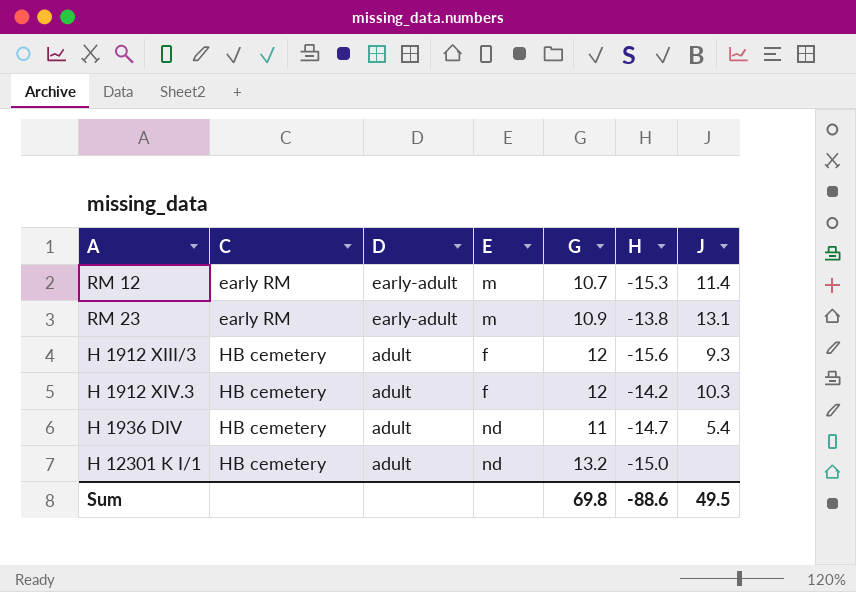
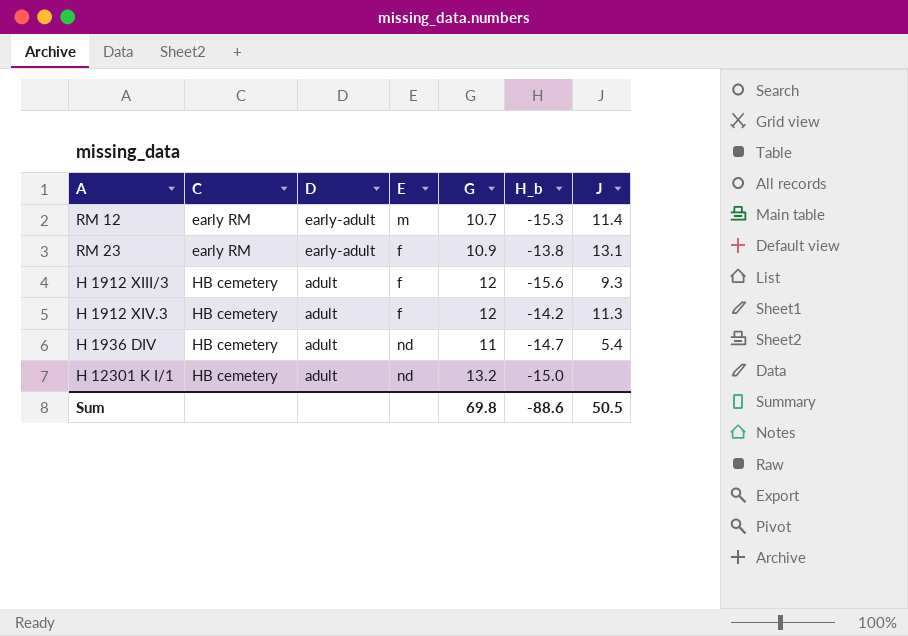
column name: H -> H_b
RM 23 | E: m -> f
H 1912 XIV.3 | J: 10.3 -> 11.3
Sum | J: 49.5 -> 50.5

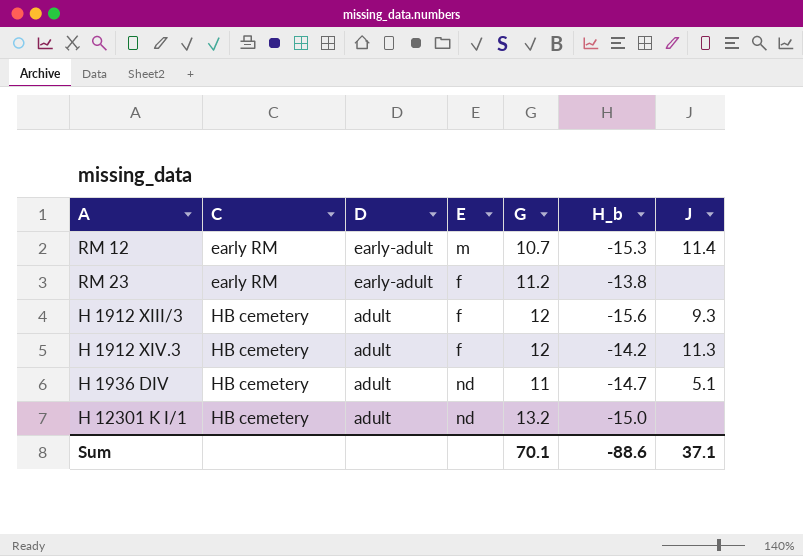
RM 23 | G: 10.9 -> 11.2
RM 23 | J: 13.1 -> none
H 1936 DIV | J: 5.4 -> 5.1
Sum | G: 69.8 -> 70.1
Sum | J: 50.5 -> 37.1

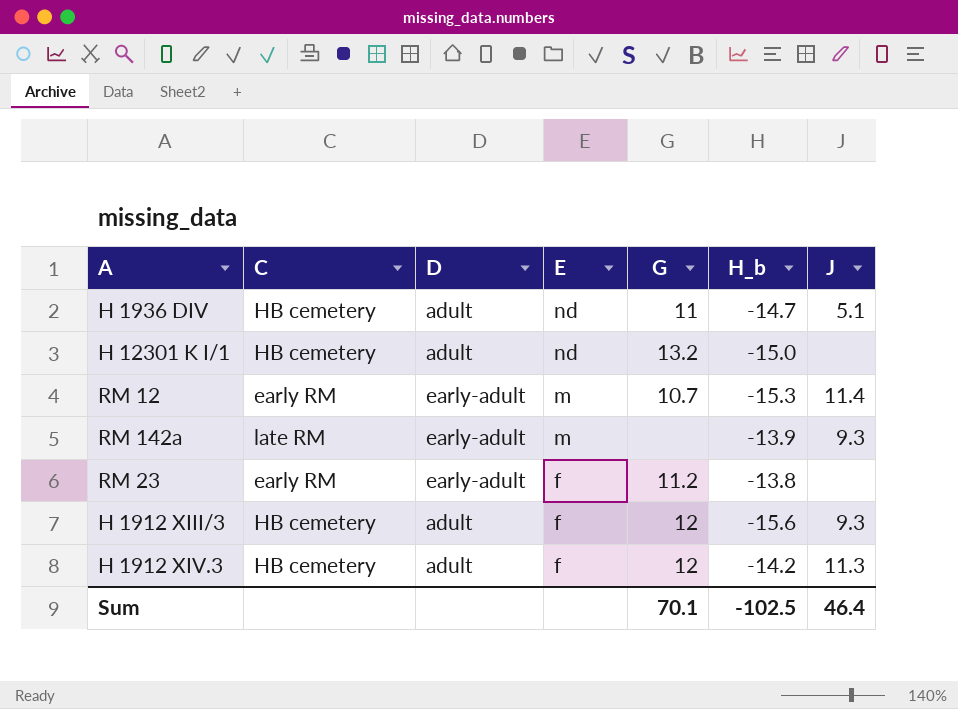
row order: C ascending -> E descending
row RM 142a: none -> late RM | early-adult | m | none | -13.9 | 9.3
Sum | H_b: -88.6 -> -102.5
Sum | J: 37.1 -> 46.4

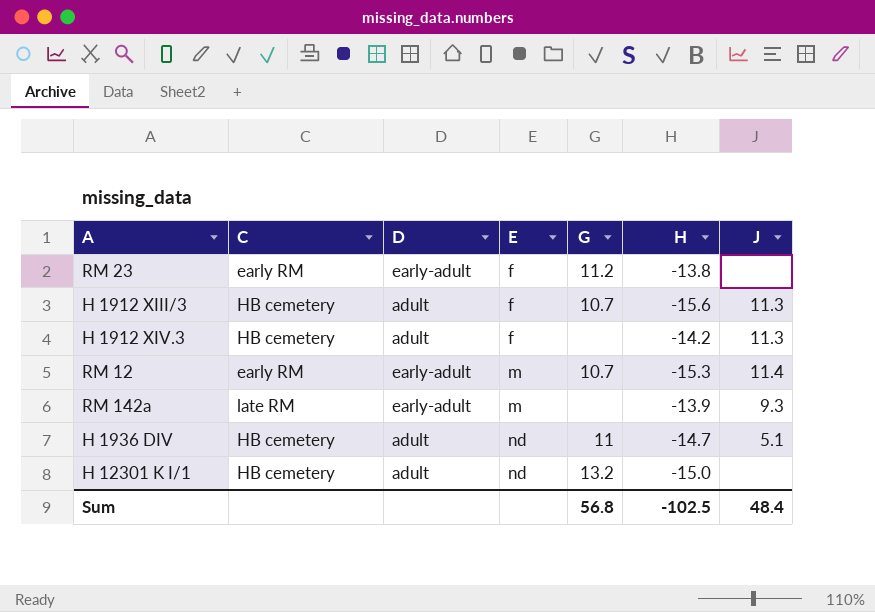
row order: E descending -> E ascending
column name: H_b -> H
H 1912 XIII/3 | G: 12 -> 10.7
H 1912 XIII/3 | J: 9.3 -> 11.3
H 1912 XIV.3 | G: 12 -> none
Sum | G: 70.1 -> 56.8
Sum | J: 46.4 -> 48.4

